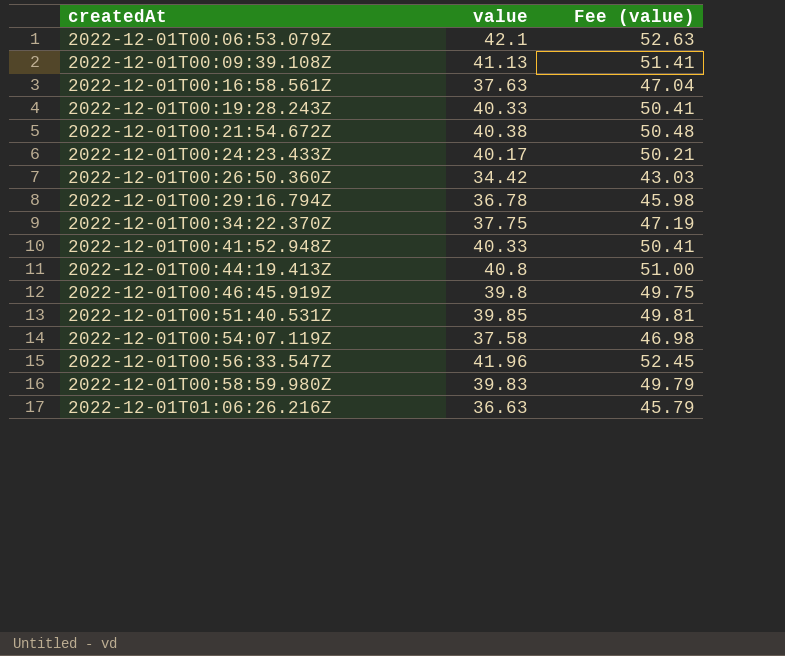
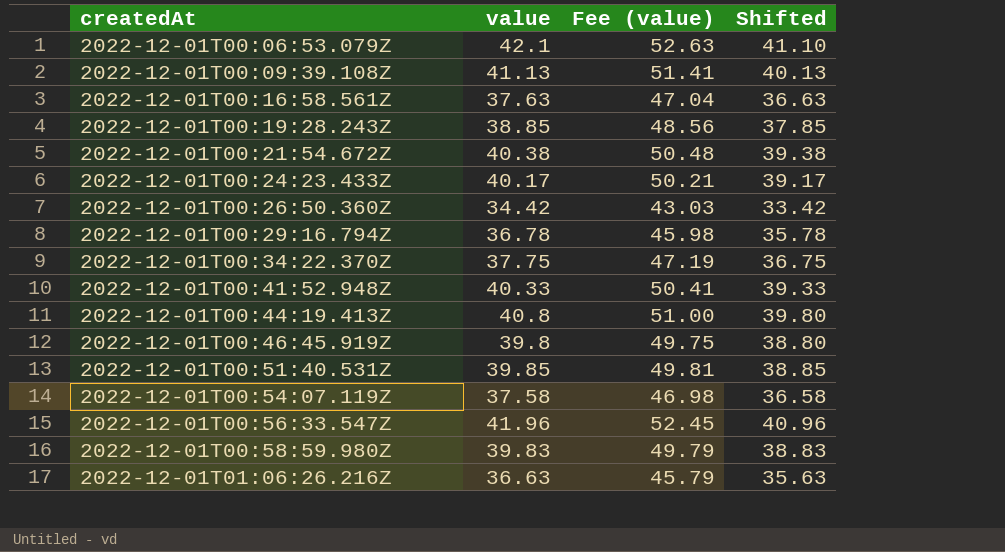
column Shifted | formula: none -> [value] - 1
2022-12-01T00:19:28.243Z | value: 40.33 -> 38.85
2022-12-01T00:19:28.243Z | Fee (value): 50.41 -> 48.56

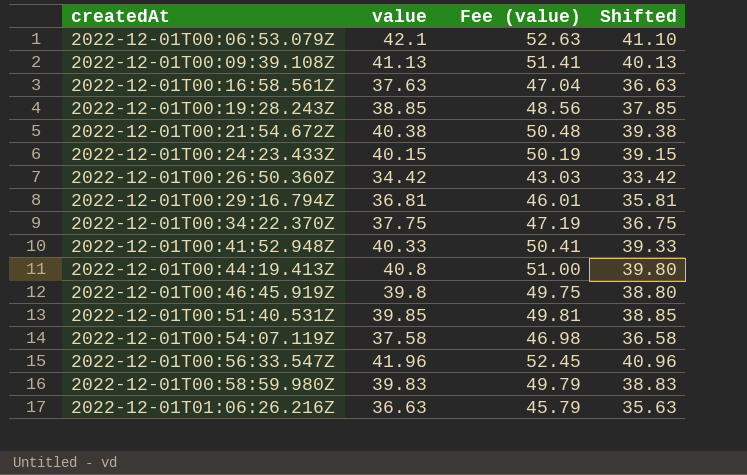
2022-12-01T00:24:23.433Z | value: 40.17 -> 40.15
2022-12-01T00:24:23.433Z | Fee (value): 50.21 -> 50.19
2022-12-01T00:24:23.433Z | Shifted: 39.17 -> 39.15
2022-12-01T00:29:16.794Z | value: 36.78 -> 36.81
2022-12-01T00:29:16.794Z | Fee (value): 45.98 -> 46.01
2022-12-01T00:29:16.794Z | Shifted: 35.78 -> 35.81

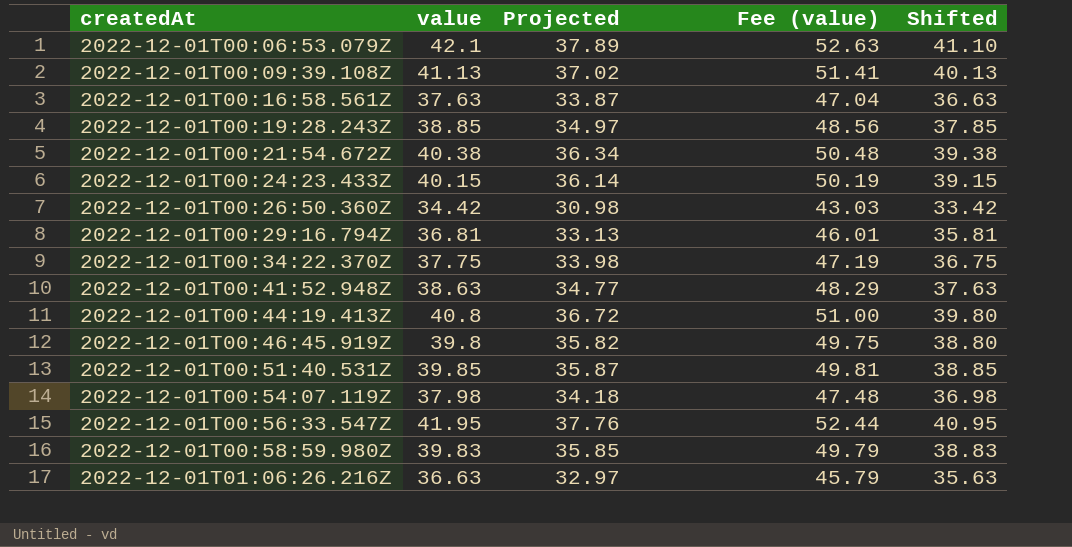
column Projected | formula: none -> [value] * 0.9
2022-12-01T00:41:52.948Z | value: 40.33 -> 38.63
2022-12-01T00:41:52.948Z | Fee (value): 50.41 -> 48.29
2022-12-01T00:41:52.948Z | Shifted: 39.33 -> 37.63
2022-12-01T00:54:07.119Z | value: 37.58 -> 37.98
2022-12-01T00:54:07.119Z | Fee (value): 46.98 -> 47.48
2022-12-01T00:54:07.119Z | Shifted: 36.58 -> 36.98
2022-12-01T00:56:33.547Z | value: 41.96 -> 41.95
2022-12-01T00:56:33.547Z | Fee (value): 52.45 -> 52.44
2022-12-01T00:56:33.547Z | Shifted: 40.96 -> 40.95

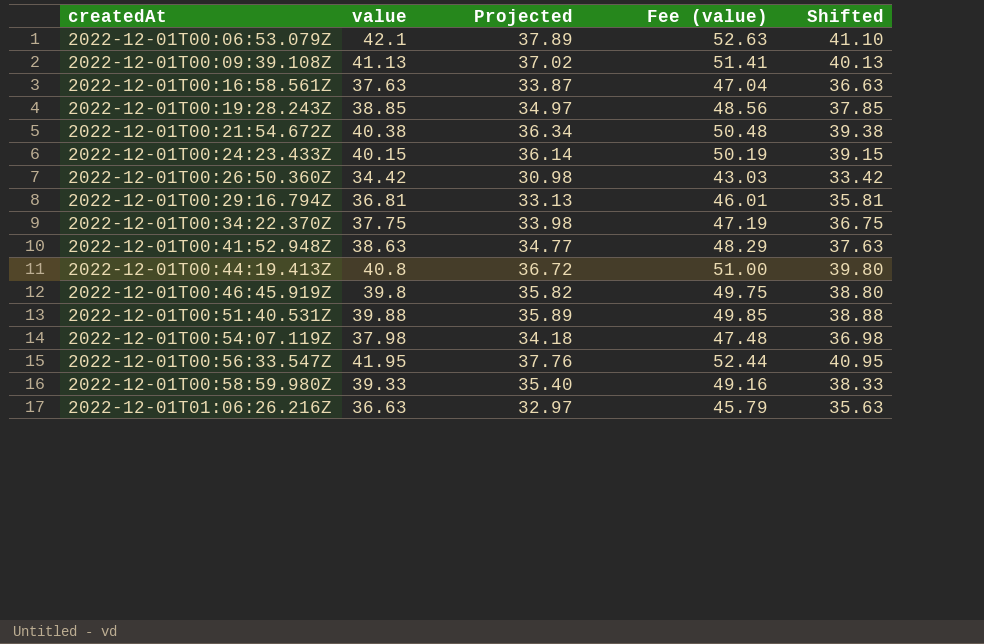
2022-12-01T00:51:40.531Z | value: 39.85 -> 39.88
2022-12-01T00:51:40.531Z | Projected: 35.87 -> 35.89
2022-12-01T00:51:40.531Z | Fee (value): 49.81 -> 49.85
2022-12-01T00:51:40.531Z | Shifted: 38.85 -> 38.88
2022-12-01T00:58:59.980Z | value: 39.83 -> 39.33
2022-12-01T00:58:59.980Z | Projected: 35.85 -> 35.40
2022-12-01T00:58:59.980Z | Fee (value): 49.79 -> 49.16
2022-12-01T00:58:59.980Z | Shifted: 38.83 -> 38.33

